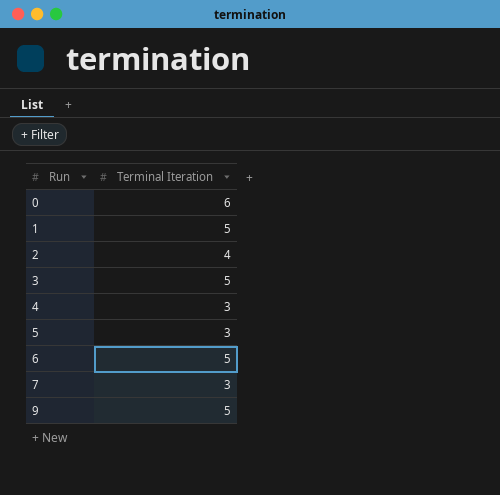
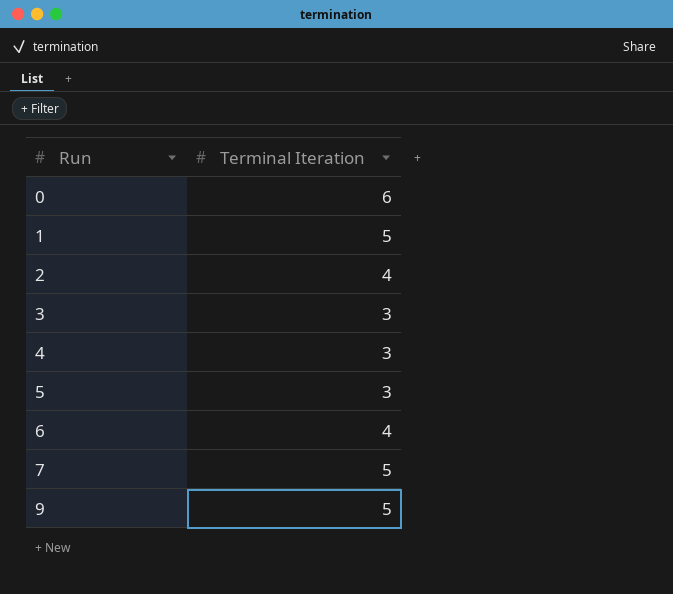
3 | Terminal Iteration: 5 -> 3
6 | Terminal Iteration: 5 -> 4
7 | Terminal Iteration: 3 -> 5

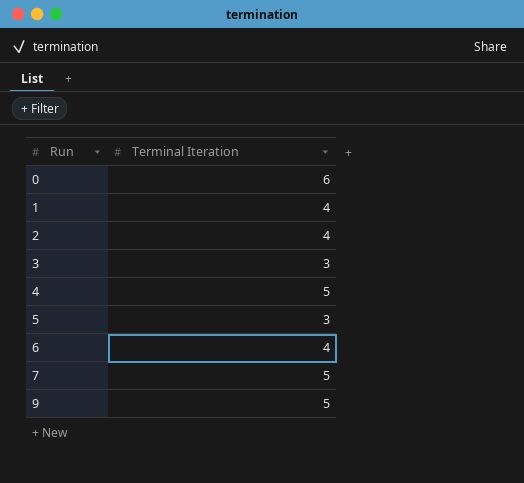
1 | Terminal Iteration: 5 -> 4
4 | Terminal Iteration: 3 -> 5

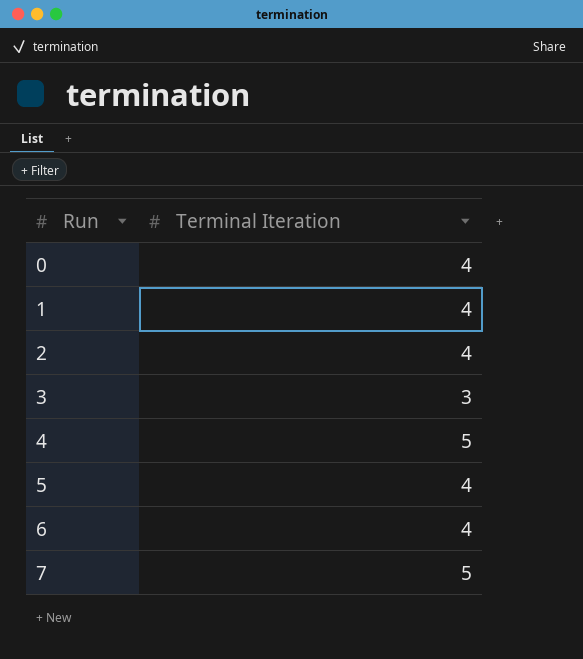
row 9: 5 -> none
0 | Terminal Iteration: 6 -> 4
5 | Terminal Iteration: 3 -> 4

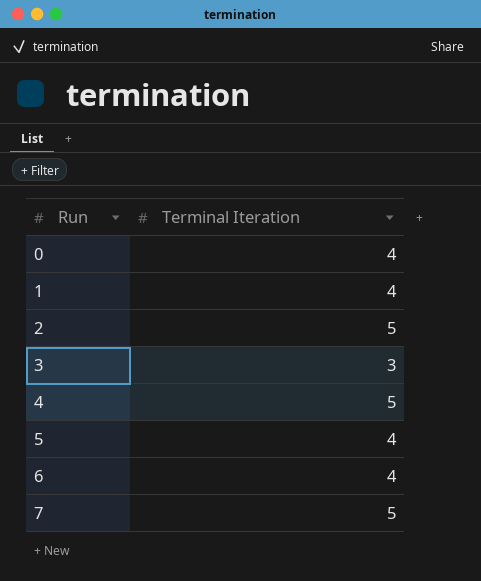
2 | Terminal Iteration: 4 -> 5

